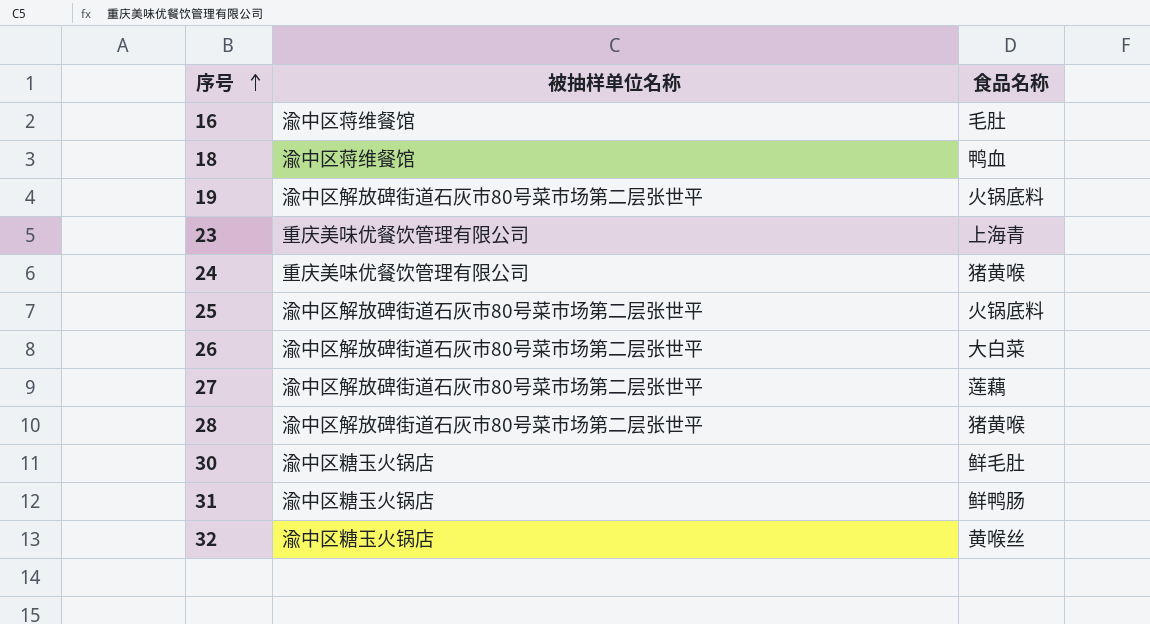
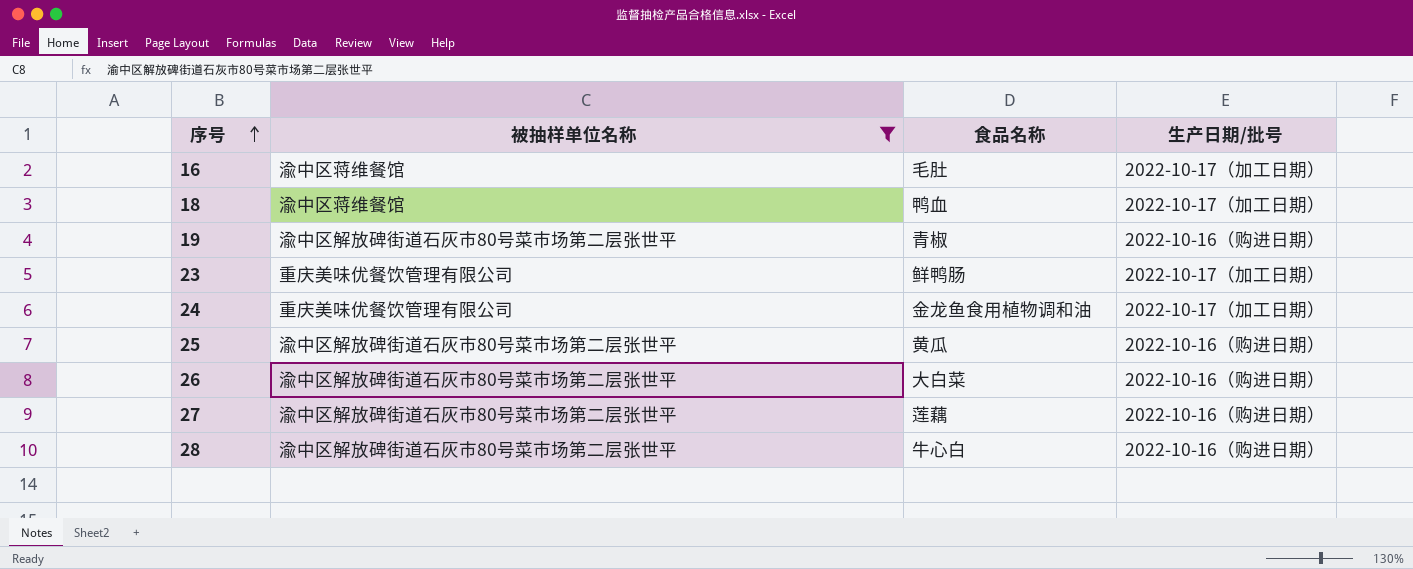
filter: none -> 被抽样单位名称 != 渝中区糖玉火锅店
column 生产日期/批号 | position: none -> 4
19 | 食品名称: 火锅底料 -> 青椒
23 | 食品名称: 上海青 -> 鲜鸭肠
24 | 食品名称: 猪黄喉 -> 金龙鱼食用植物调和油
25 | 食品名称: 火锅底料 -> 黄瓜
28 | 食品名称: 猪黄喉 -> 牛心白

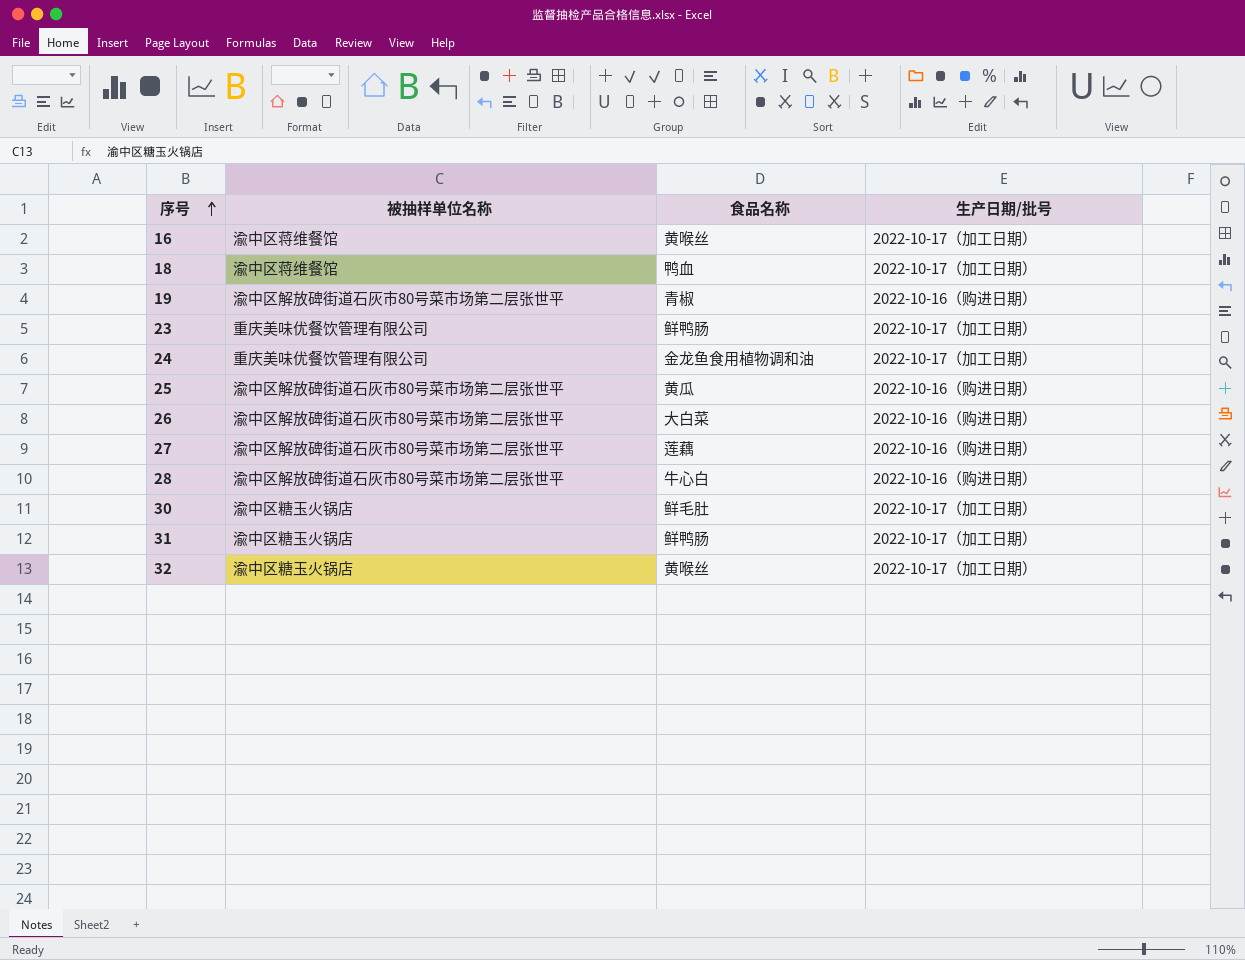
filter: 被抽样单位名称 != 渝中区糖玉火锅店 -> none
16 | 食品名称: 毛肚 -> 黄喉丝

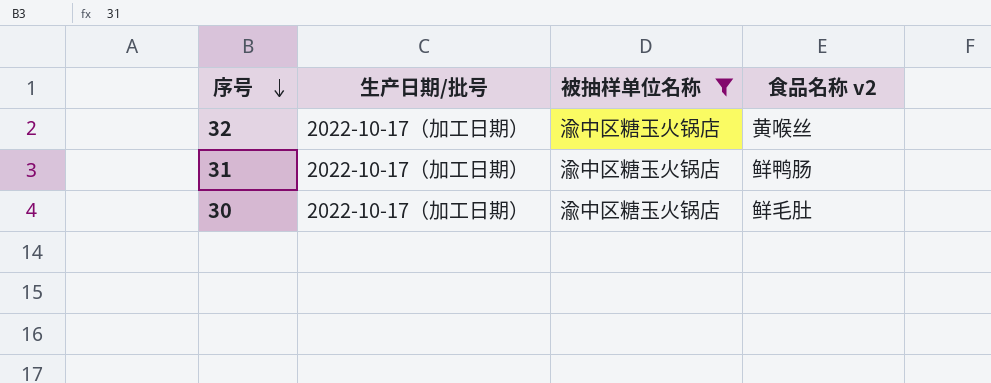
filter: none -> 被抽样单位名称 = 渝中区糖玉火锅店
row order: 序号 ascending -> 序号 descending
column 生产日期/批号 | position: 4 -> 2
column name: 食品名称 -> 食品名称 v2

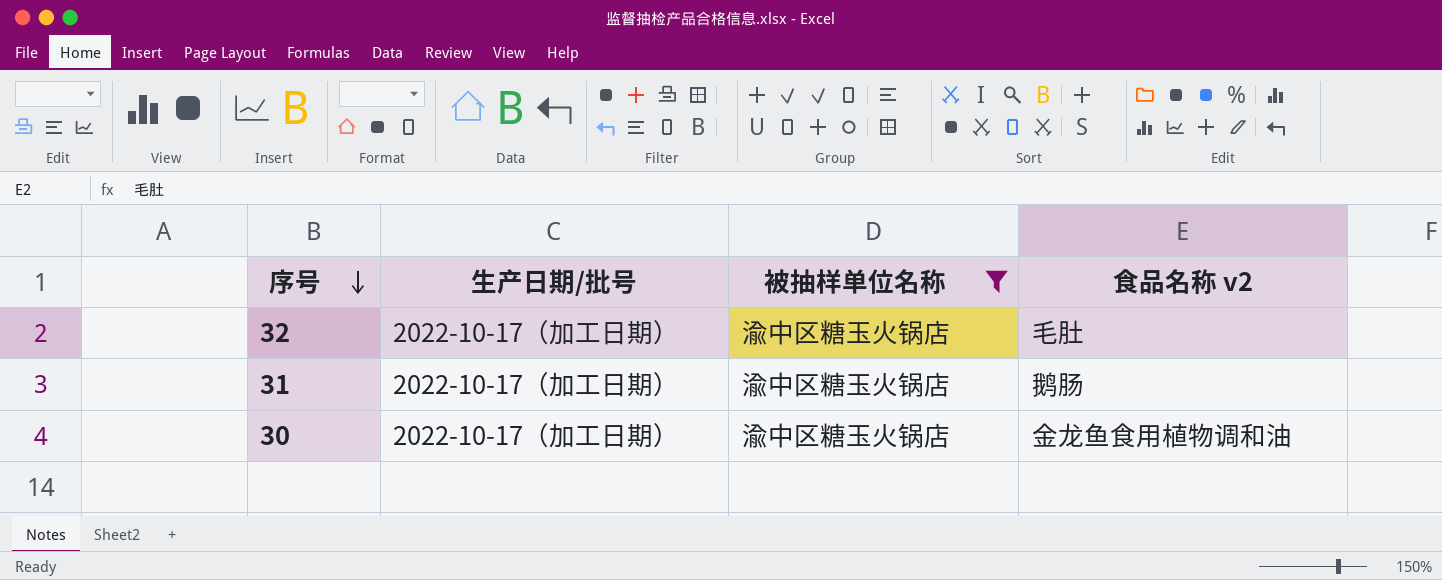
32 | 食品名称 v2: 黄喉丝 -> 毛肚
31 | 食品名称 v2: 鲜鸭肠 -> 鹅肠
30 | 食品名称 v2: 鲜毛肚 -> 金龙鱼食用植物调和油

